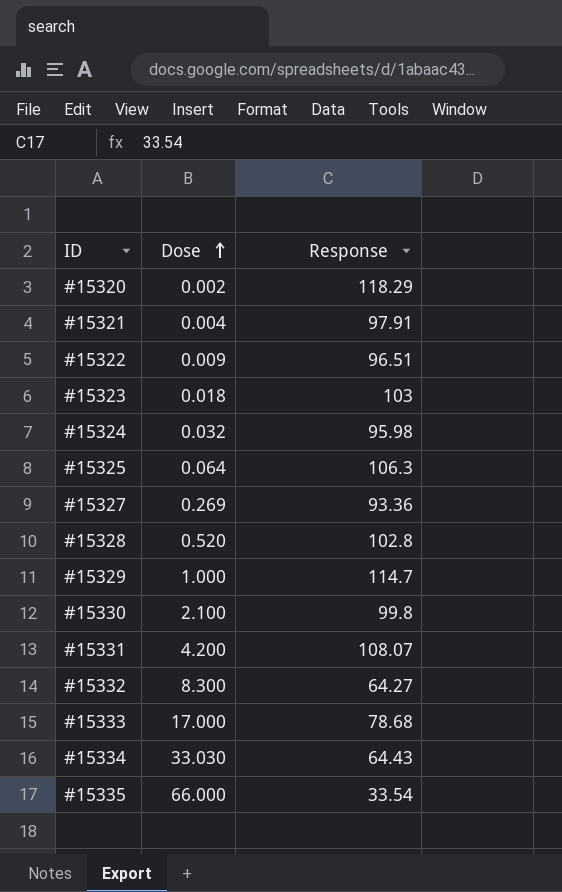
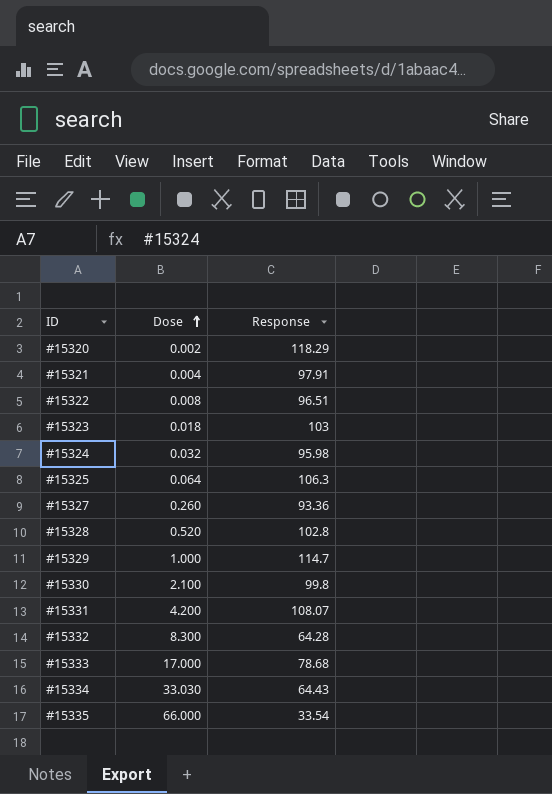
#15322 | Dose: 0.009 -> 0.008
#15327 | Dose: 0.269 -> 0.260
#15332 | Response: 64.27 -> 64.28

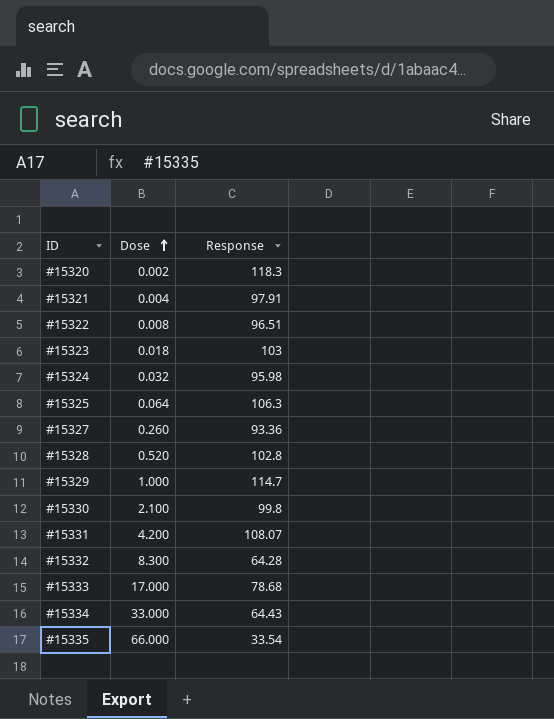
#15320 | Response: 118.29 -> 118.3
#15334 | Dose: 33.030 -> 33.000

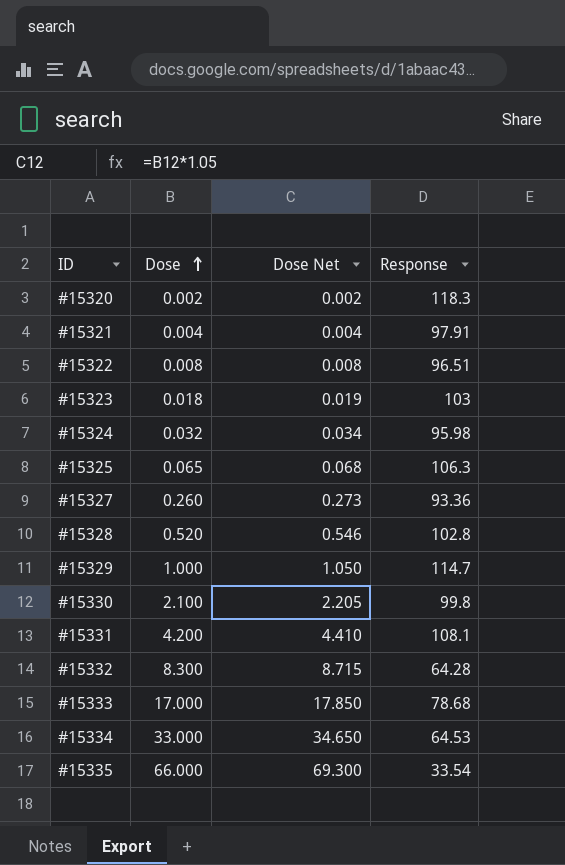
column Dose Net | formula: none -> [Dose] * 1.05
#15325 | Dose: 0.064 -> 0.065
#15331 | Response: 108.07 -> 108.1
#15334 | Response: 64.43 -> 64.53

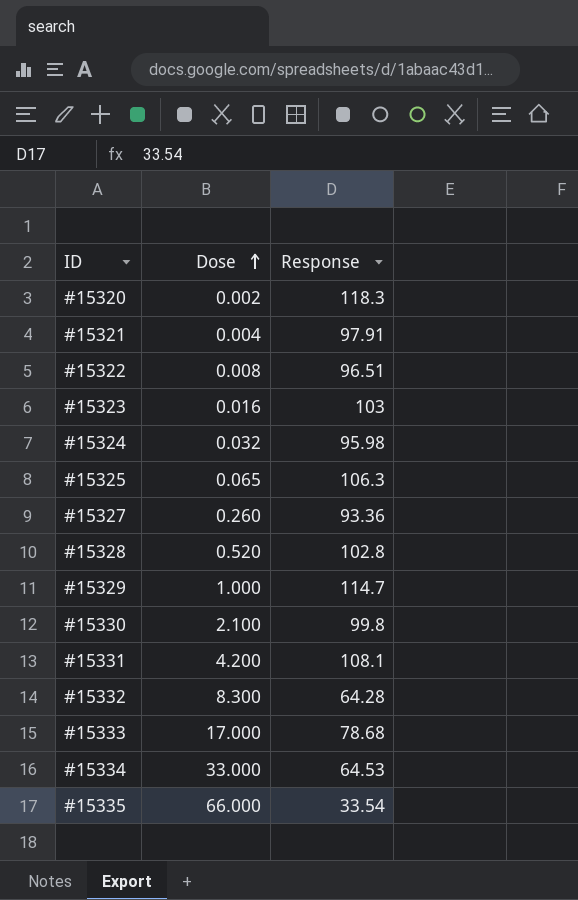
column Dose Net | formula: [Dose] * 1.05 -> none
#15323 | Dose: 0.018 -> 0.016

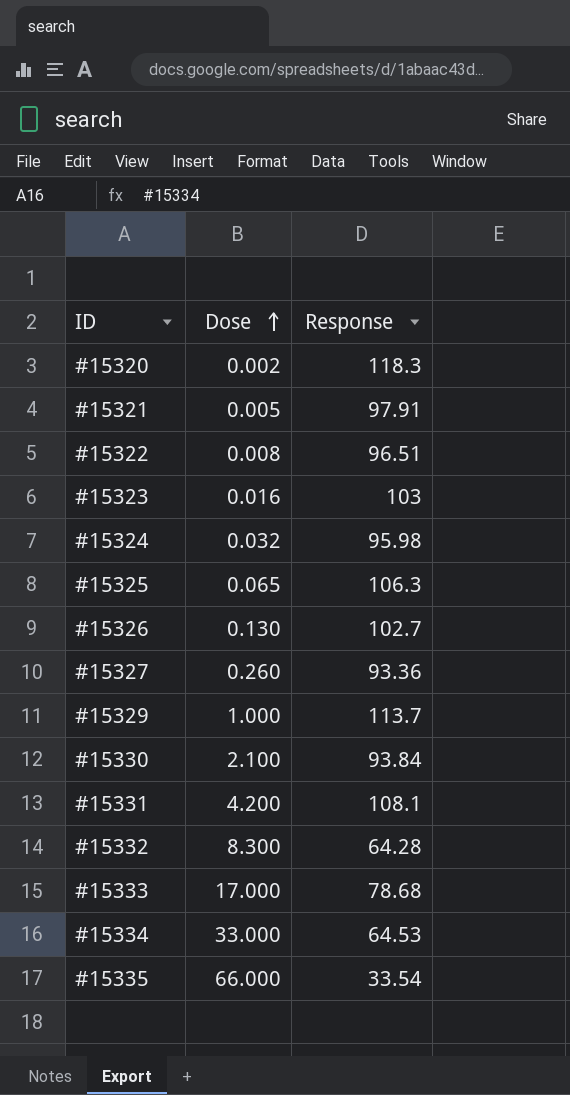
row #15328: 0.520 | 102.8 -> none
#15321 | Dose: 0.004 -> 0.005
row #15326: none -> 0.130 | 102.7
#15329 | Response: 114.7 -> 113.7
#15330 | Response: 99.8 -> 93.84

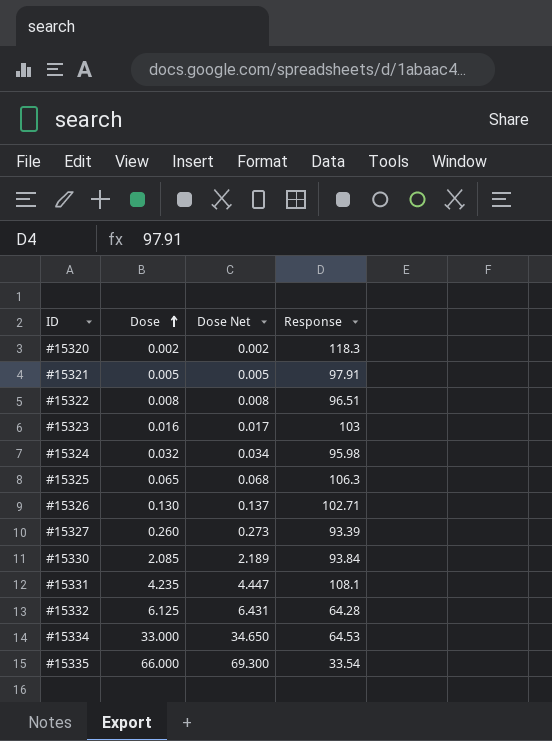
column Dose Net | formula: none -> [Dose] * 1.05
row #15329: 1.000 | 113.7 -> none
row #15333: 17.000 | 78.68 -> none
#15326 | Response: 102.7 -> 102.71
#15327 | Response: 93.36 -> 93.39
#15330 | Dose: 2.100 -> 2.085
#15331 | Dose: 4.200 -> 4.235
#15332 | Dose: 8.300 -> 6.125

